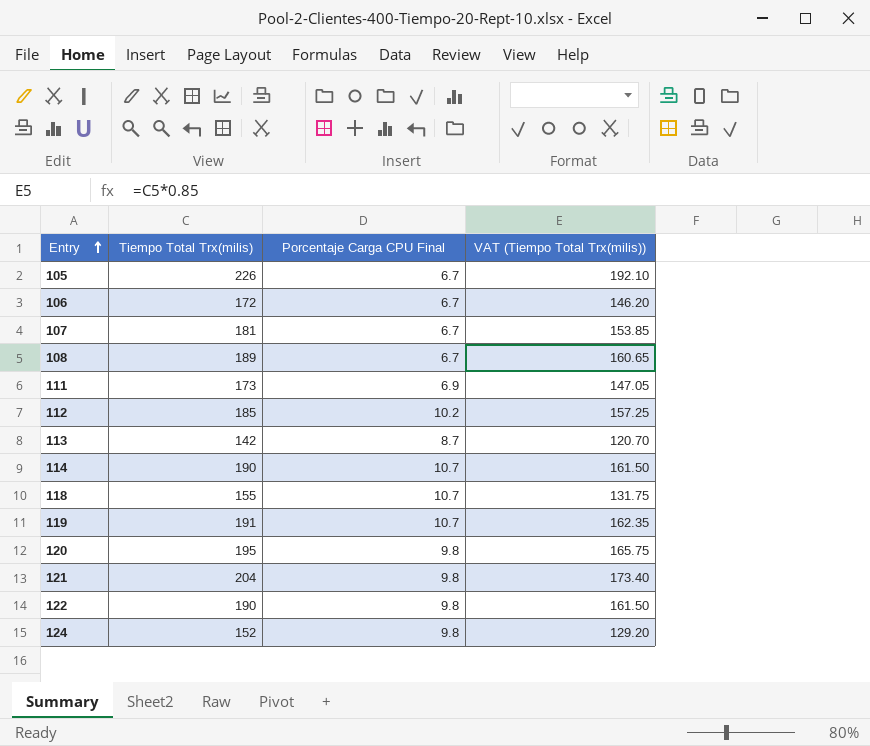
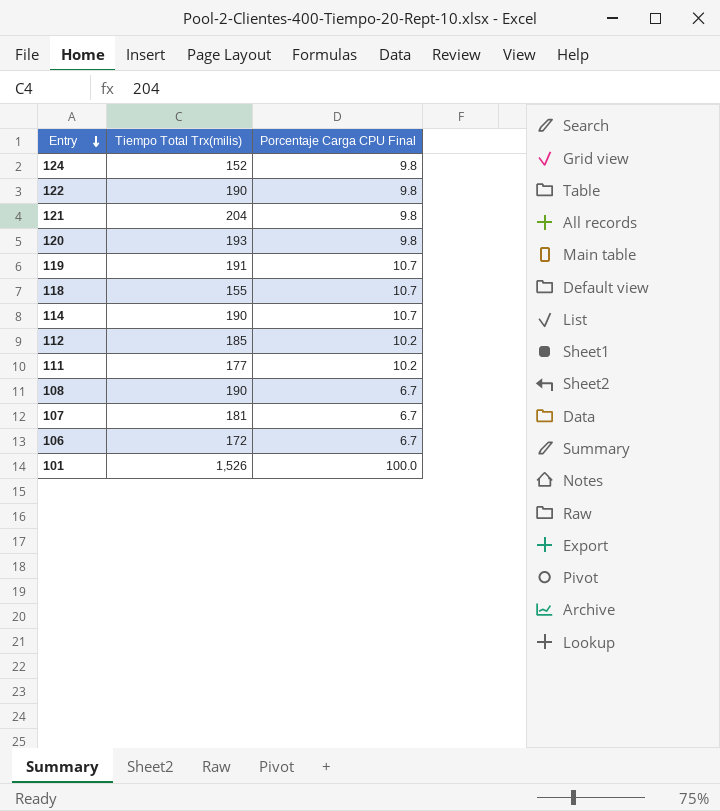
row order: Entry ascending -> Entry descending
column VAT (Tiempo Total Trx(milis)) | formula: [Tiempo Total Trx(milis)] * 0.85 -> none
row 105: 226 | 6.7 | 192.10 -> none
row 113: 142 | 8.7 | 120.70 -> none
120 | Tiempo Total Trx(milis): 195 -> 193
111 | Tiempo Total Trx(milis): 173 -> 177
111 | Porcentaje Carga CPU Final: 6.9 -> 10.2
108 | Tiempo Total Trx(milis): 189 -> 190
row 101: none -> 1,526 | 100.0

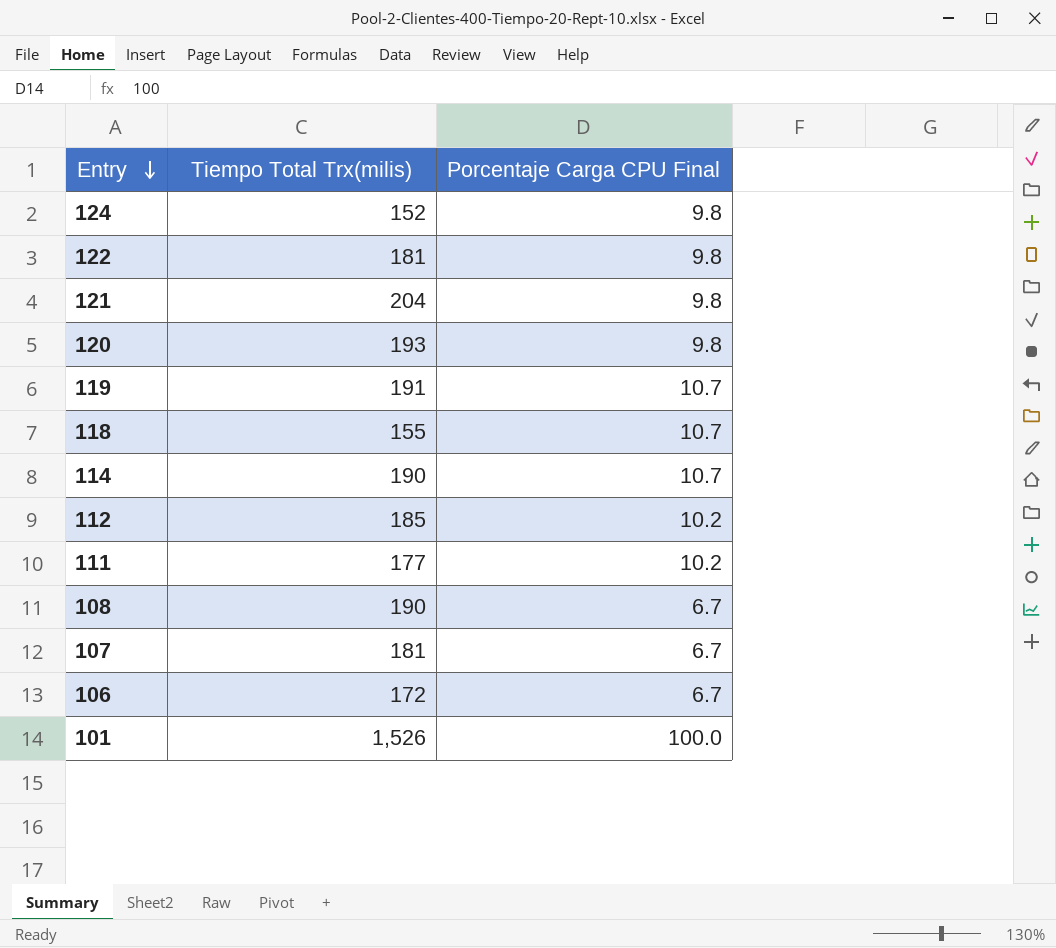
122 | Tiempo Total Trx(milis): 190 -> 181

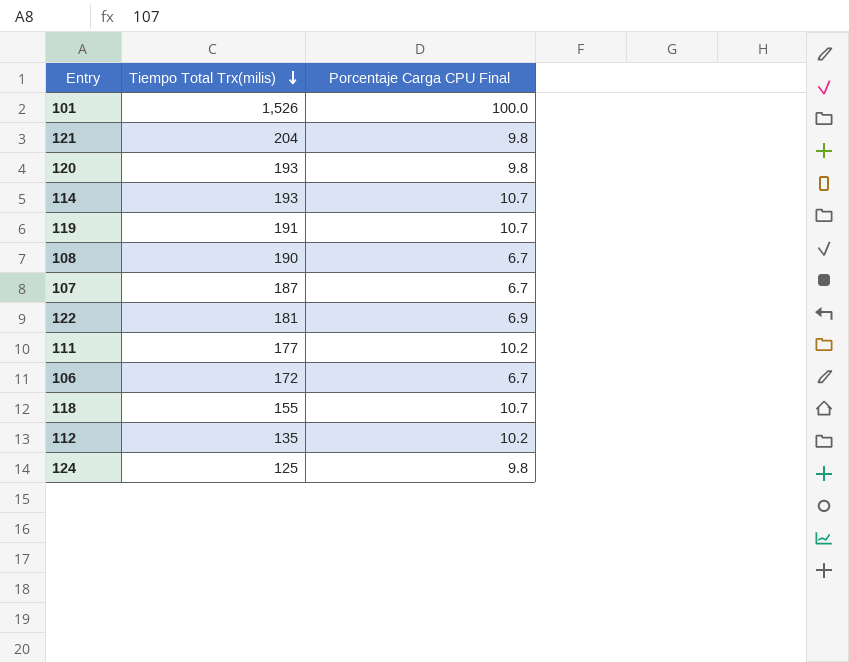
row order: Entry descending -> Tiempo Total Trx(milis) descending
114 | Tiempo Total Trx(milis): 190 -> 193
107 | Tiempo Total Trx(milis): 181 -> 187
122 | Porcentaje Carga CPU Final: 9.8 -> 6.9
112 | Tiempo Total Trx(milis): 185 -> 135
124 | Tiempo Total Trx(milis): 152 -> 125

